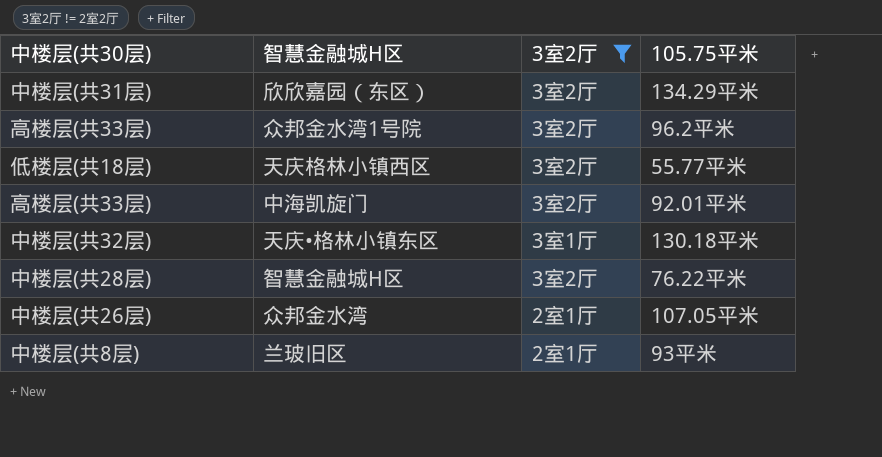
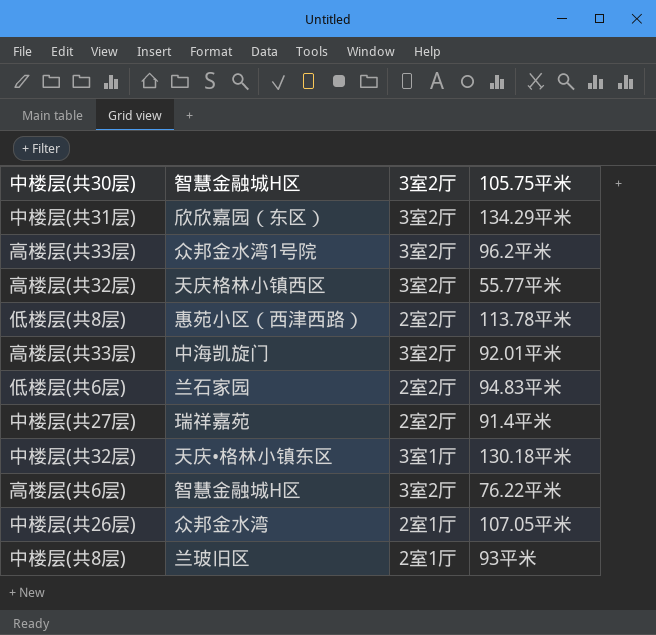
filter: 3室2厅 != 2室2厅 -> none
天庆格林小镇西区 | 中楼层(共30层): 低楼层(共18层) -> 高楼层(共32层)
智慧金融城H区 | 中楼层(共30层): 中楼层(共28层) -> 高楼层(共6层)

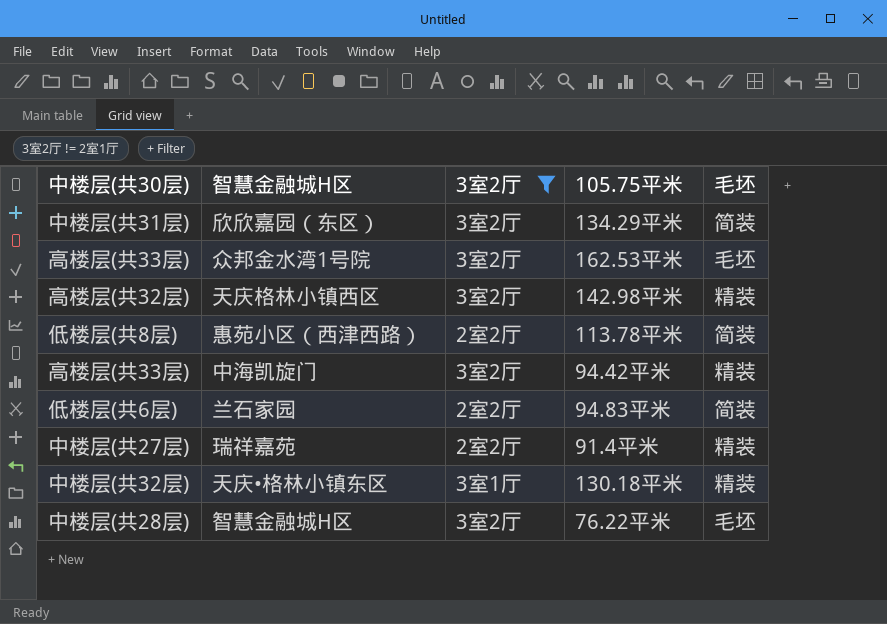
filter: none -> 3室2厅 != 2室1厅
column 毛坯 | position: none -> 5
众邦金水湾1号院 | 105.75平米: 96.2平米 -> 162.53平米
天庆格林小镇西区 | 105.75平米: 55.77平米 -> 142.98平米
中海凯旋门 | 105.75平米: 92.01平米 -> 94.42平米
智慧金融城H区 | 中楼层(共30层): 高楼层(共6层) -> 中楼层(共28层)

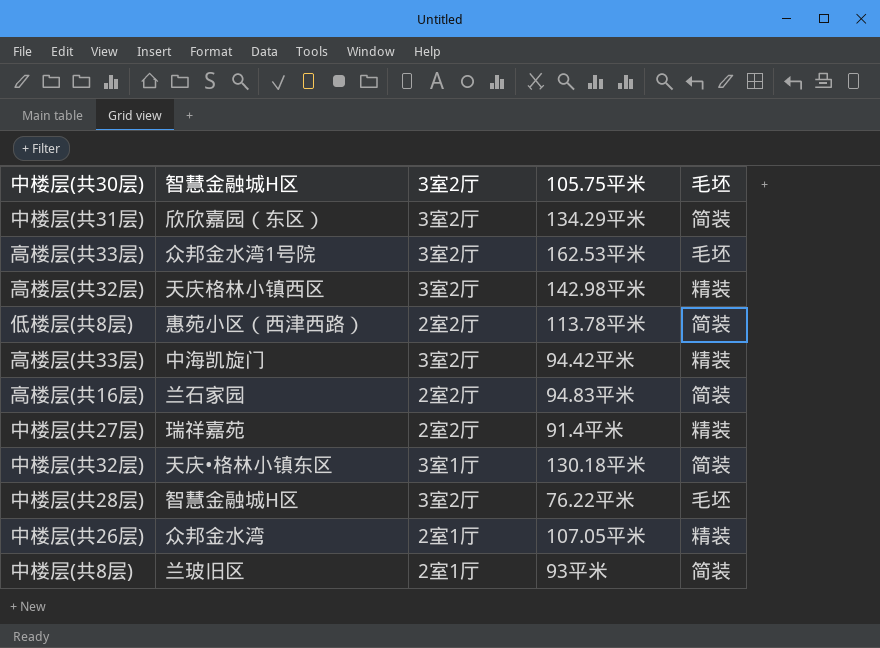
filter: 3室2厅 != 2室1厅 -> none
兰石家园 | 中楼层(共30层): 低楼层(共6层) -> 高楼层(共16层)
天庆•格林小镇东区 | 毛坯: 精装 -> 简装

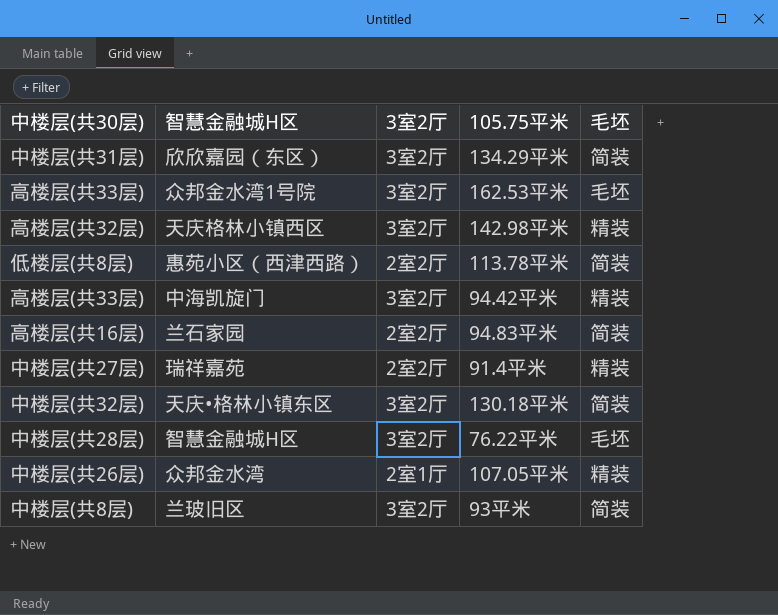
天庆•格林小镇东区 | 3室2厅: 3室1厅 -> 3室2厅
兰玻旧区 | 3室2厅: 2室1厅 -> 3室2厅

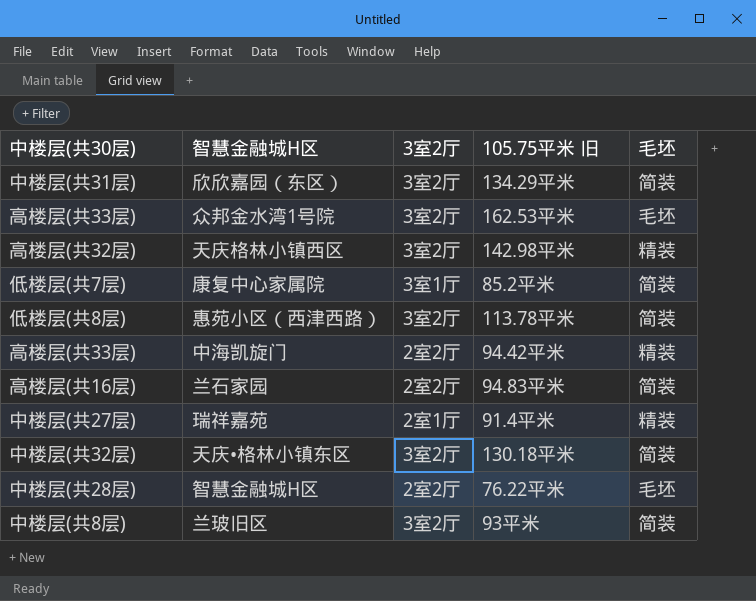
column name: 105.75平米 -> 105.75平米 旧
row 众邦金水湾: 中楼层(共26层) | 2室1厅 | 107.05平米 | 精装 -> none
row 康复中心家属院: none -> 低楼层(共7层) | 3室1厅 | 85.2平米 | 简装
惠苑小区（西津西路） | 3室2厅: 2室2厅 -> 3室2厅
中海凯旋门 | 3室2厅: 3室2厅 -> 2室2厅
瑞祥嘉苑 | 3室2厅: 2室2厅 -> 2室1厅
智慧金融城H区 | 3室2厅: 3室2厅 -> 2室2厅

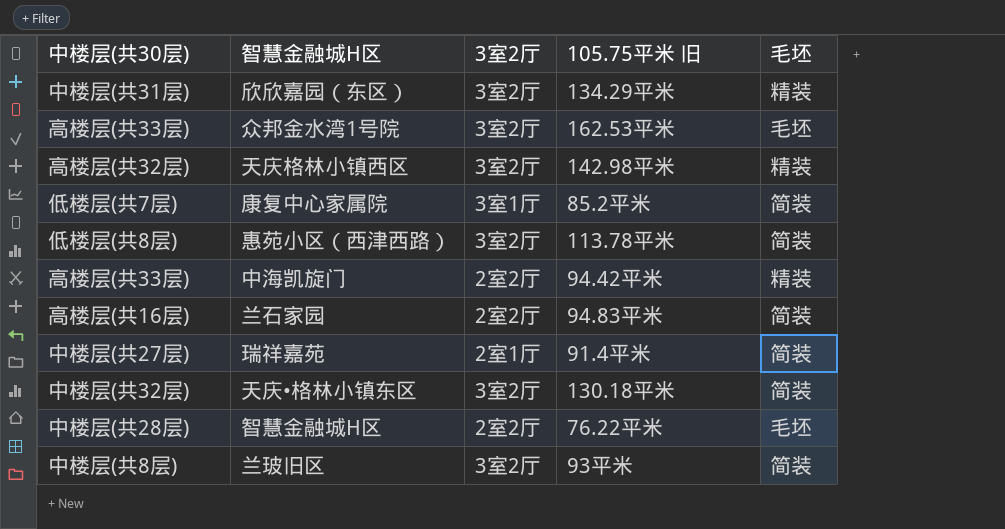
欣欣嘉园（东区） | 毛坯: 简装 -> 精装
瑞祥嘉苑 | 毛坯: 精装 -> 简装

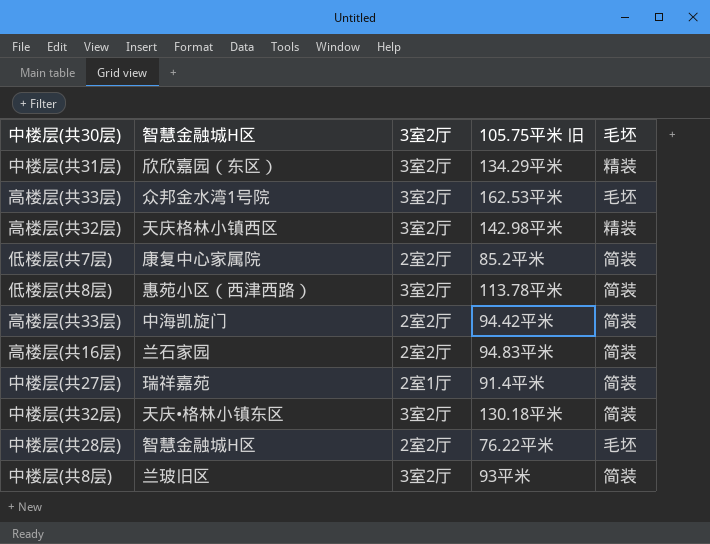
康复中心家属院 | 3室2厅: 3室1厅 -> 2室2厅
中海凯旋门 | 毛坯: 精装 -> 简装

